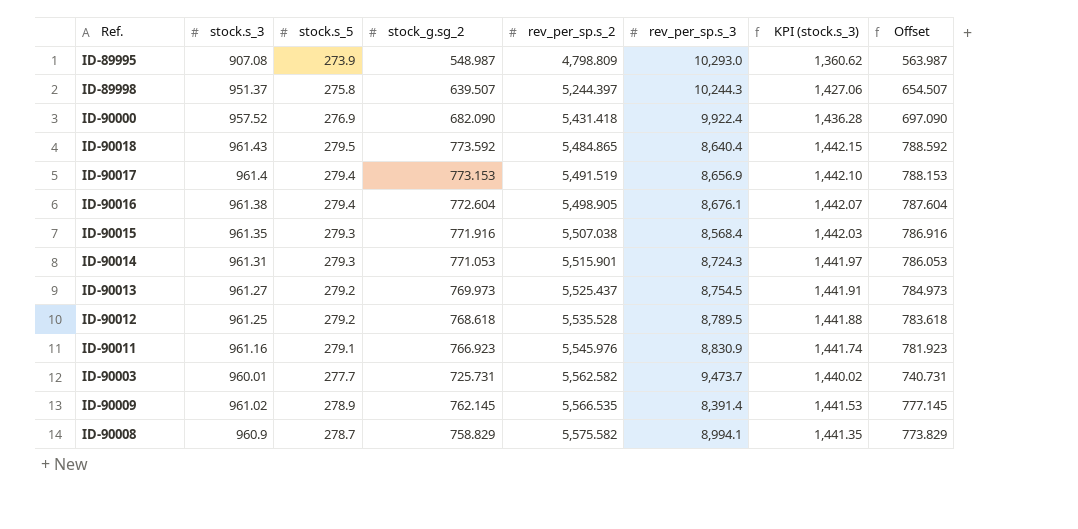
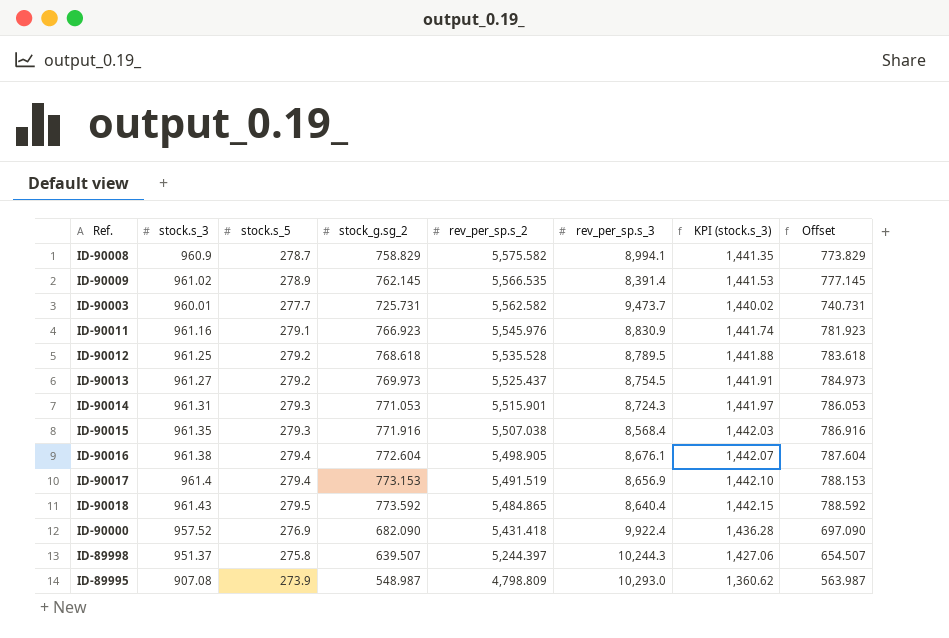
row order: rev_per_sp.s_2 ascending -> rev_per_sp.s_2 descending

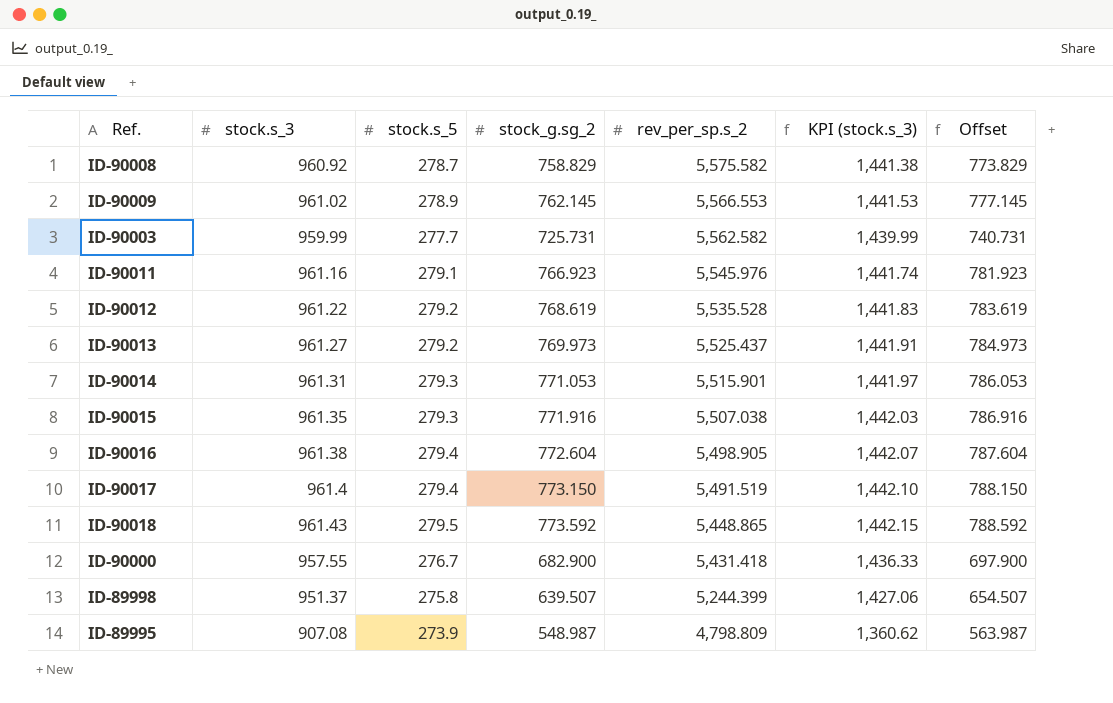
column rev_per_sp.s_3 | position: 6 -> none
ID-90008 | stock.s_3: 960.9 -> 960.92
ID-90008 | KPI (stock.s_3): 1,441.35 -> 1,441.38
ID-90009 | rev_per_sp.s_2: 5,566.535 -> 5,566.553
ID-90003 | stock.s_3: 960.01 -> 959.99
ID-90003 | KPI (stock.s_3): 1,440.02 -> 1,439.99
ID-90012 | stock.s_3: 961.25 -> 961.22
ID-90012 | stock_g.sg_2: 768.618 -> 768.619
ID-90012 | KPI (stock.s_3): 1,441.88 -> 1,441.83
ID-90012 | Offset: 783.618 -> 783.619
ID-90017 | stock_g.sg_2: 773.153 -> 773.150
ID-90017 | Offset: 788.153 -> 788.150
ID-90018 | rev_per_sp.s_2: 5,484.865 -> 5,448.865
ID-90000 | stock.s_3: 957.52 -> 957.55
ID-90000 | stock.s_5: 276.9 -> 276.7
ID-90000 | stock_g.sg_2: 682.090 -> 682.900
ID-90000 | KPI (stock.s_3): 1,436.28 -> 1,436.33
ID-90000 | Offset: 697.090 -> 697.900
ID-89998 | rev_per_sp.s_2: 5,244.397 -> 5,244.399

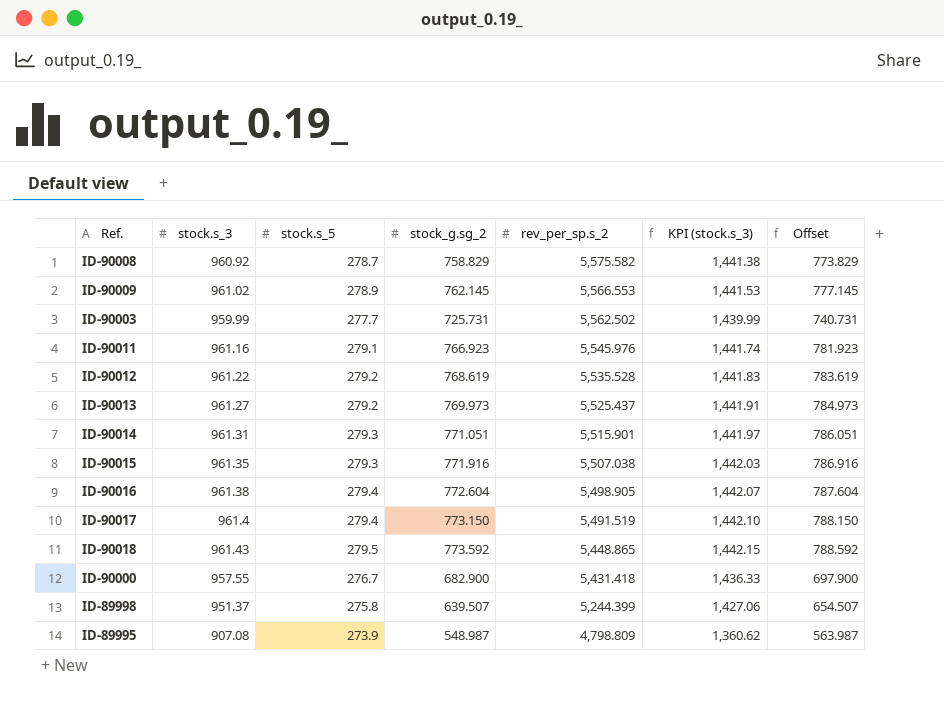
ID-90003 | rev_per_sp.s_2: 5,562.582 -> 5,562.502
ID-90014 | stock_g.sg_2: 771.053 -> 771.051
ID-90014 | Offset: 786.053 -> 786.051

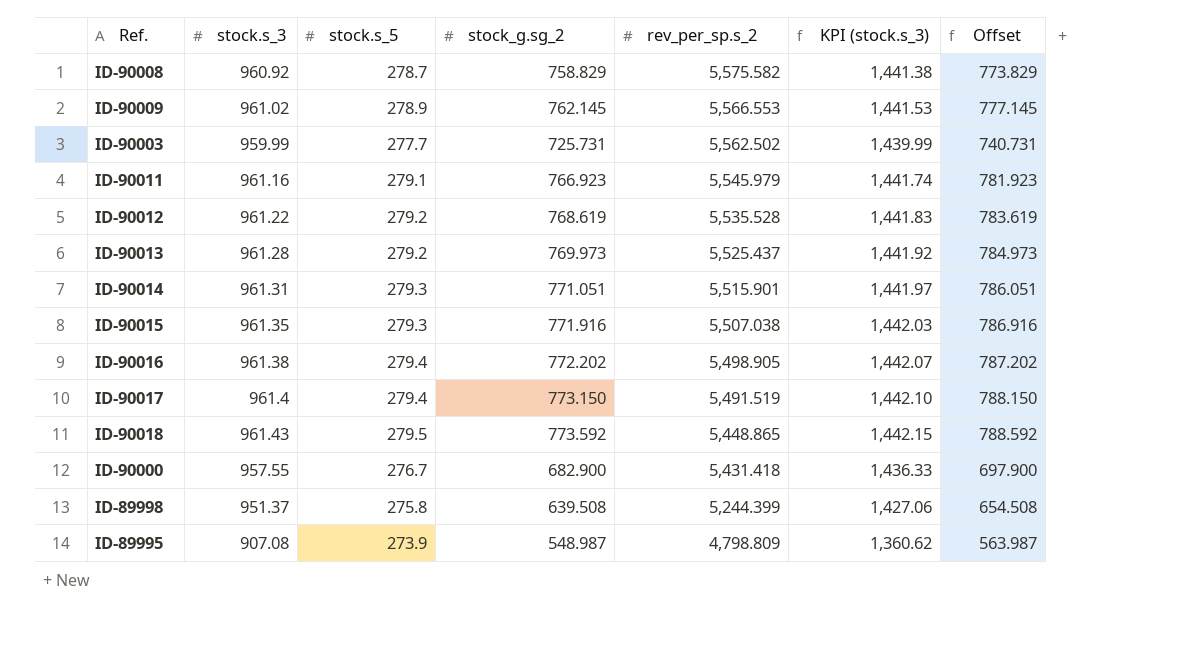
ID-90011 | rev_per_sp.s_2: 5,545.976 -> 5,545.979
ID-90013 | stock.s_3: 961.27 -> 961.28
ID-90013 | KPI (stock.s_3): 1,441.91 -> 1,441.92
ID-90016 | stock_g.sg_2: 772.604 -> 772.202
ID-90016 | Offset: 787.604 -> 787.202
ID-89998 | stock_g.sg_2: 639.507 -> 639.508
ID-89998 | Offset: 654.507 -> 654.508

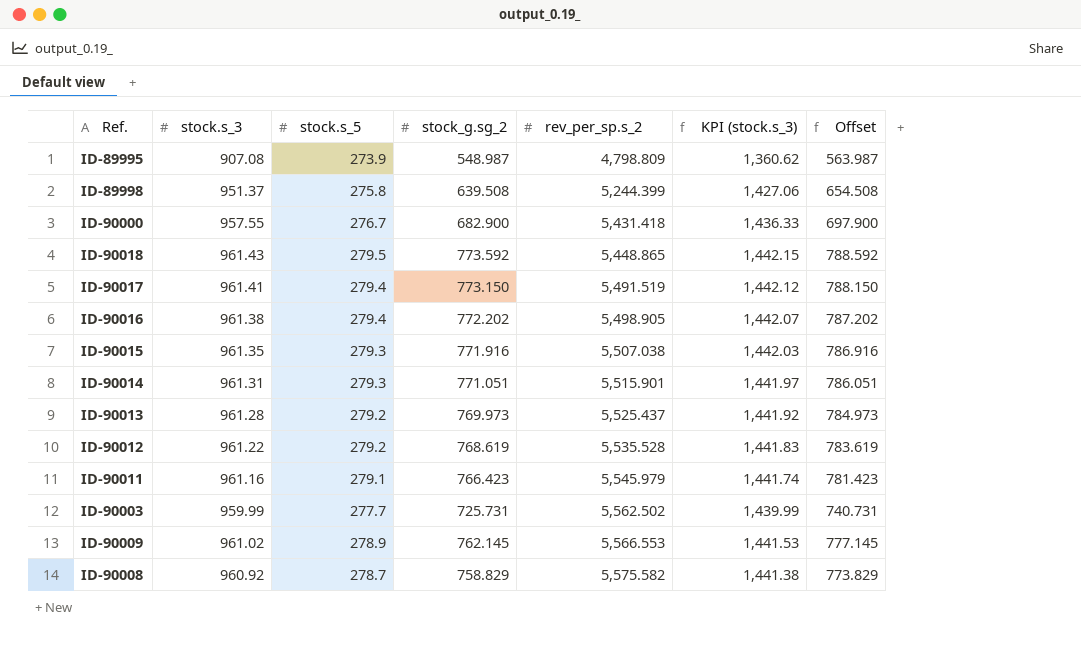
row order: rev_per_sp.s_2 descending -> rev_per_sp.s_2 ascending
ID-90017 | stock.s_3: 961.4 -> 961.41
ID-90017 | KPI (stock.s_3): 1,442.10 -> 1,442.12
ID-90011 | stock_g.sg_2: 766.923 -> 766.423
ID-90011 | Offset: 781.923 -> 781.423

